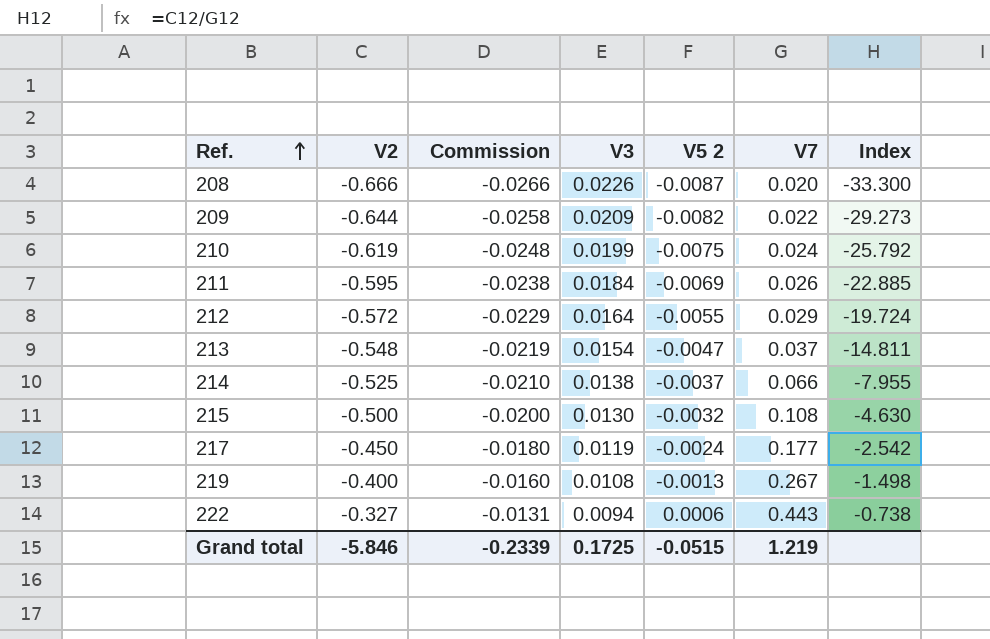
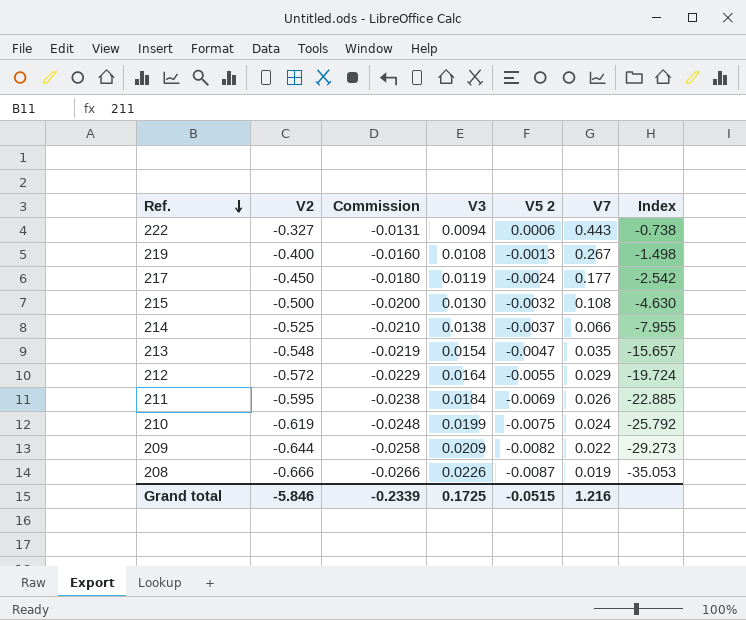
row order: Ref. ascending -> Ref. descending
213 | V7: 0.037 -> 0.035
213 | Index: -14.811 -> -15.657
208 | V7: 0.020 -> 0.019
208 | Index: -33.300 -> -35.053
Grand total | V7: 1.219 -> 1.216

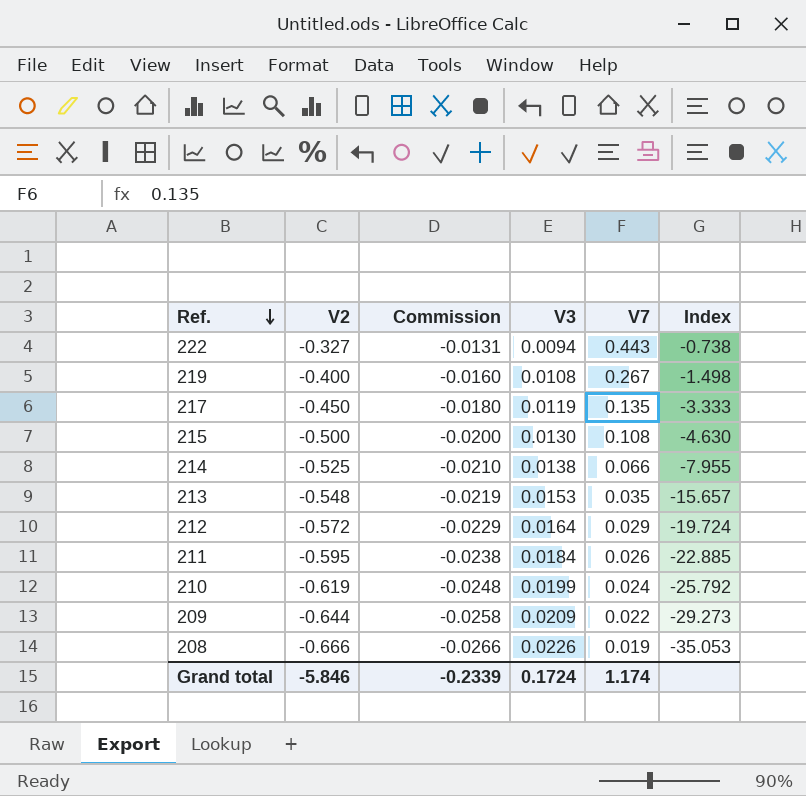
column V5 2 | position: 5 -> none
217 | V7: 0.177 -> 0.135
217 | Index: -2.542 -> -3.333
213 | V3: 0.0154 -> 0.0153
Grand total | V3: 0.1725 -> 0.1724
Grand total | V7: 1.216 -> 1.174

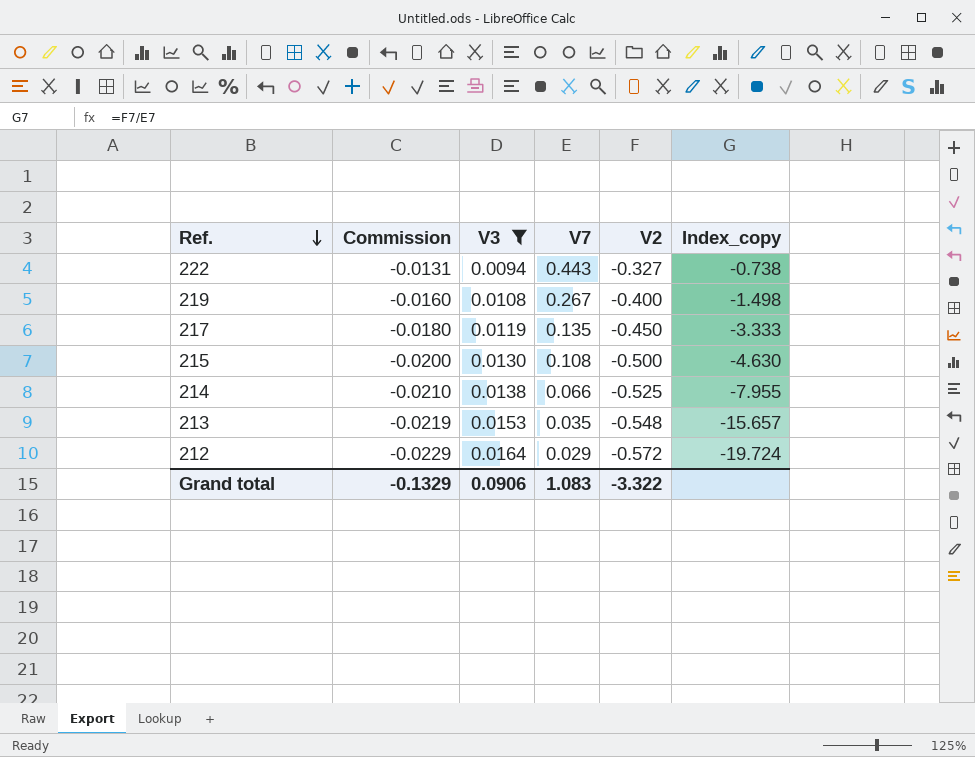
filter: none -> V3 <= 0.0164
column V2 | position: 2 -> 5
column name: Index -> Index_copy
Grand total | Commission: -0.2339 -> -0.1329
Grand total | V3: 0.1724 -> 0.0906
Grand total | V7: 1.174 -> 1.083
Grand total | V2: -5.846 -> -3.322

